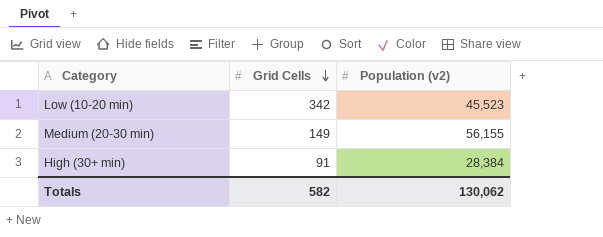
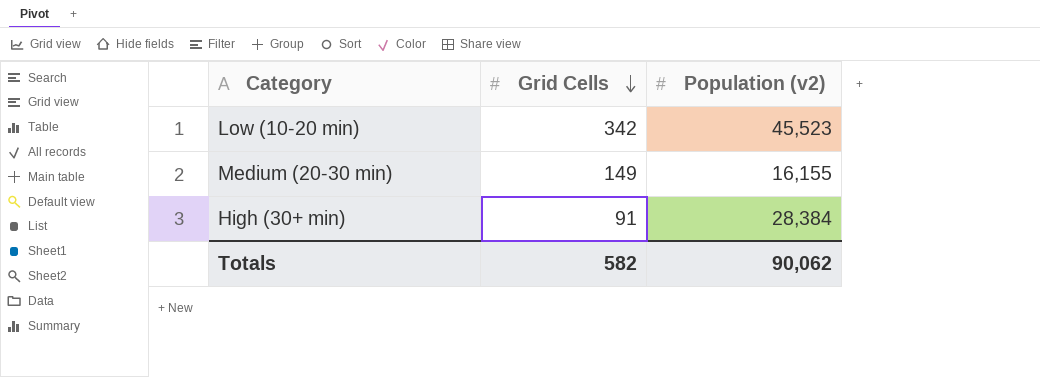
Medium (20-30 min) | Population (v2): 56,155 -> 16,155
Totals | Population (v2): 130,062 -> 90,062

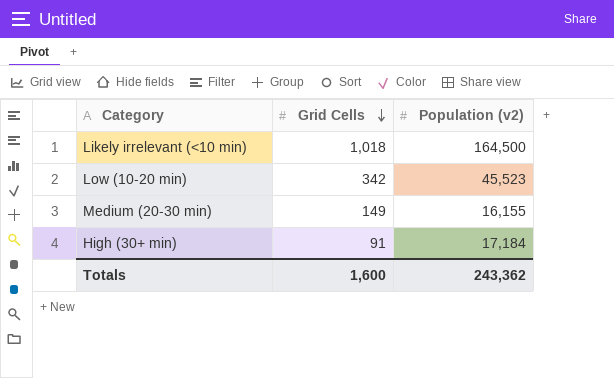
row Likely irrelevant (<10 min): none -> 1,018 | 164,500
High (30+ min) | Population (v2): 28,384 -> 17,184
Totals | Grid Cells: 582 -> 1,600
Totals | Population (v2): 90,062 -> 243,362

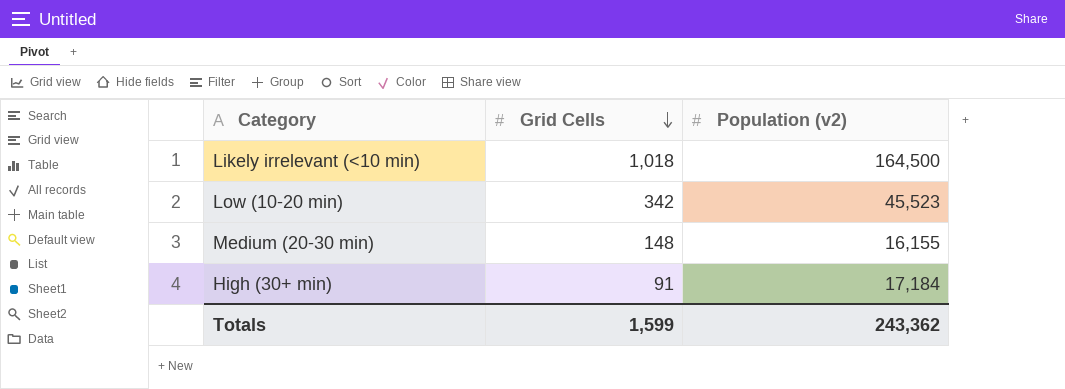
Medium (20-30 min) | Grid Cells: 149 -> 148
Totals | Grid Cells: 1,600 -> 1,599

